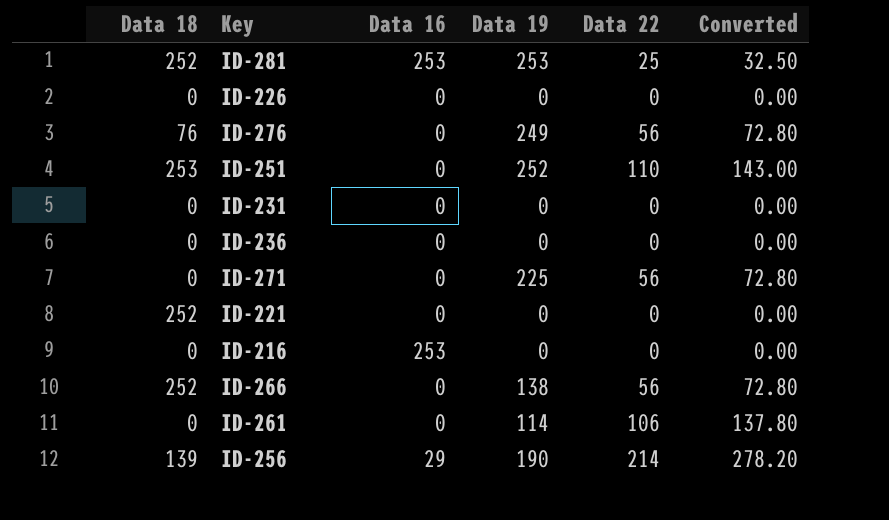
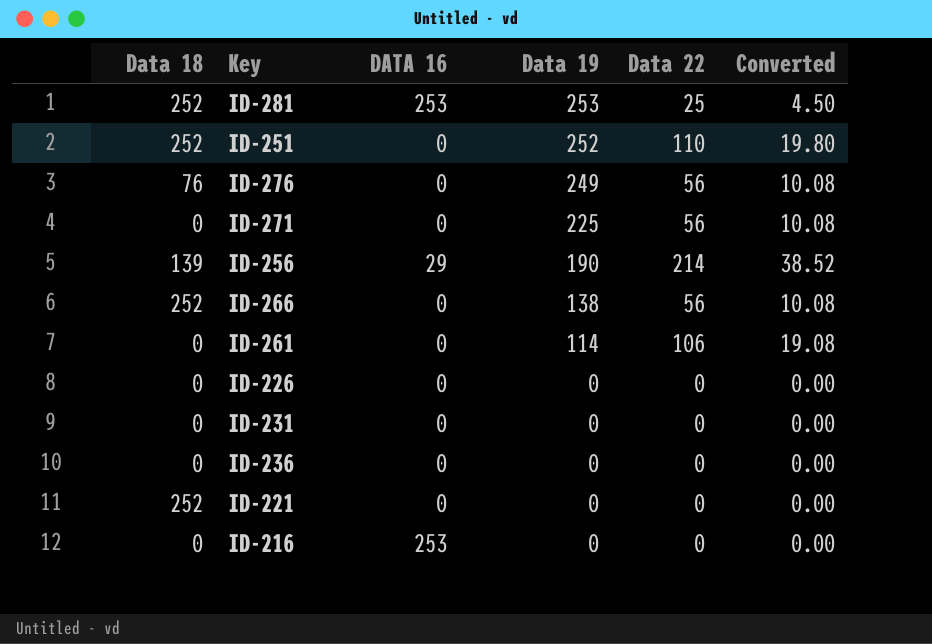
row order: none -> Data 19 descending
column name: Data 16 -> DATA 16
column Converted | formula: [Data 22] * 1.3 -> [Data 22] * 0.18
ID-251 | Data 18: 253 -> 252

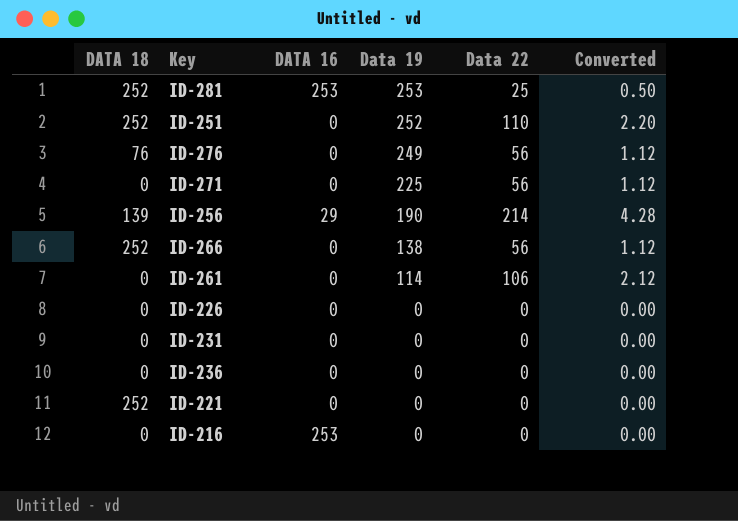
column name: Data 18 -> DATA 18
column Converted | formula: [Data 22] * 0.18 -> [Data 22] * 0.02

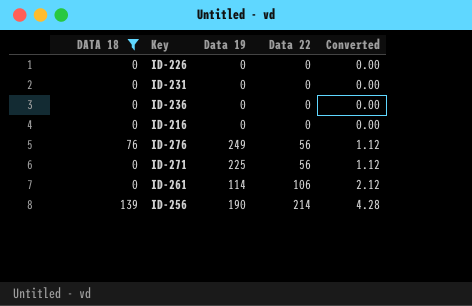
filter: none -> DATA 18 != 252
row order: Data 19 descending -> Data 22 ascending
column DATA 16 | position: 3 -> none

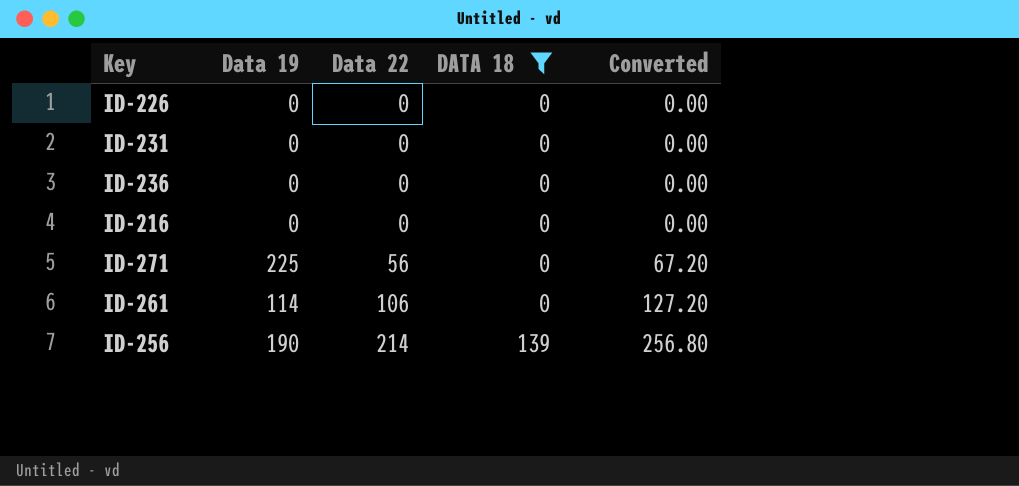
column DATA 18 | position: 1 -> 4
column Converted | formula: [Data 22] * 0.02 -> [Data 22] * 1.2
row ID-276: 76 | 249 | 56 | 1.12 -> none

